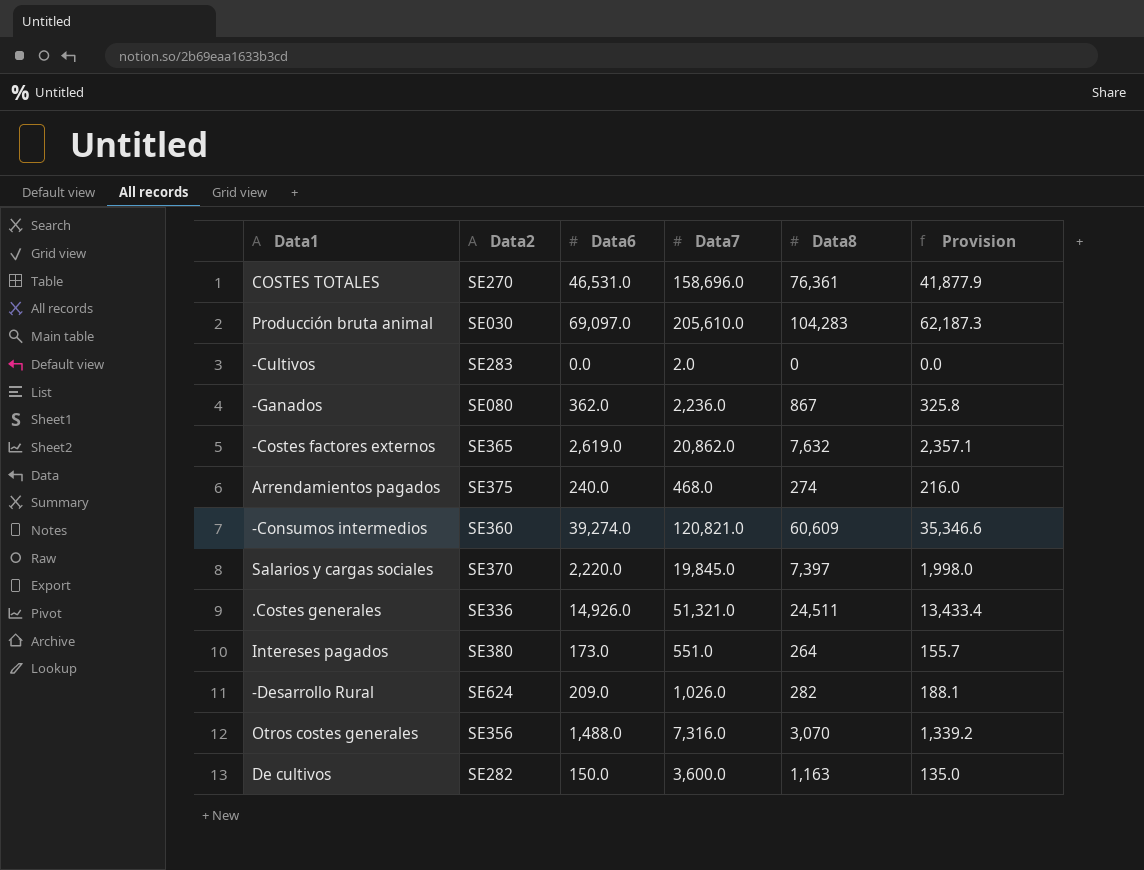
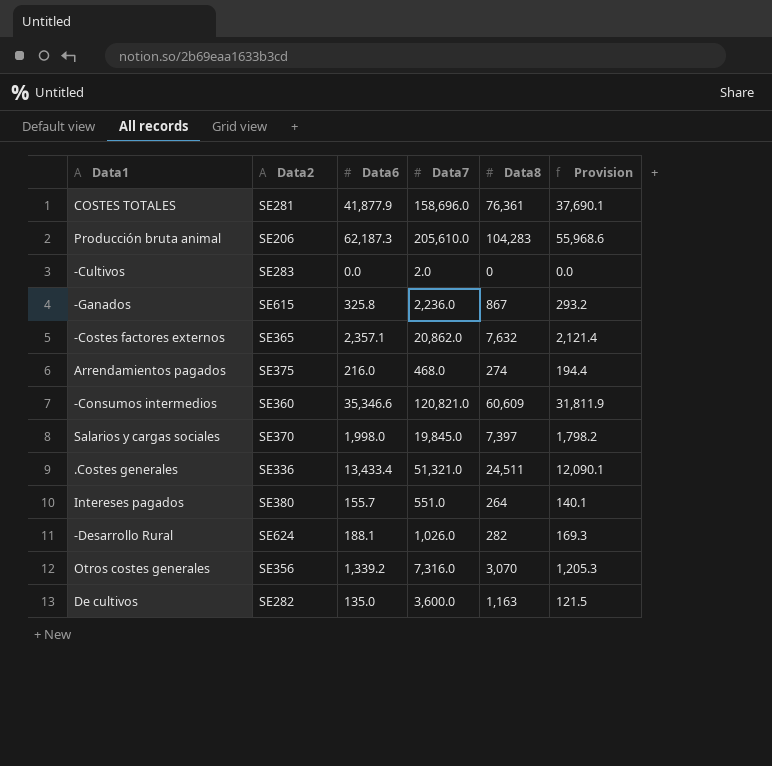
COSTES TOTALES | Data2: SE270 -> SE281
COSTES TOTALES | Data6: 46,531.0 -> 41,877.9
COSTES TOTALES | Provision: 41,877.9 -> 37,690.1
Producción bruta animal | Data2: SE030 -> SE206
Producción bruta animal | Data6: 69,097.0 -> 62,187.3
Producción bruta animal | Provision: 62,187.3 -> 55,968.6
-Ganados | Data2: SE080 -> SE615
-Ganados | Data6: 362.0 -> 325.8
-Ganados | Provision: 325.8 -> 293.2
-Costes factores externos | Data6: 2,619.0 -> 2,357.1
-Costes factores externos | Provision: 2,357.1 -> 2,121.4
Arrendamientos pagados | Data6: 240.0 -> 216.0
Arrendamientos pagados | Provision: 216.0 -> 194.4
-Consumos intermedios | Data6: 39,274.0 -> 35,346.6
-Consumos intermedios | Provision: 35,346.6 -> 31,811.9
Salarios y cargas sociales | Data6: 2,220.0 -> 1,998.0
Salarios y cargas sociales | Provision: 1,998.0 -> 1,798.2
.Costes generales | Data6: 14,926.0 -> 13,433.4
.Costes generales | Provision: 13,433.4 -> 12,090.1
Intereses pagados | Data6: 173.0 -> 155.7
Intereses pagados | Provision: 155.7 -> 140.1
-Desarrollo Rural | Data6: 209.0 -> 188.1
-Desarrollo Rural | Provision: 188.1 -> 169.3
Otros costes generales | Data6: 1,488.0 -> 1,339.2
Otros costes generales | Provision: 1,339.2 -> 1,205.3
De cultivos | Data6: 150.0 -> 135.0
De cultivos | Provision: 135.0 -> 121.5

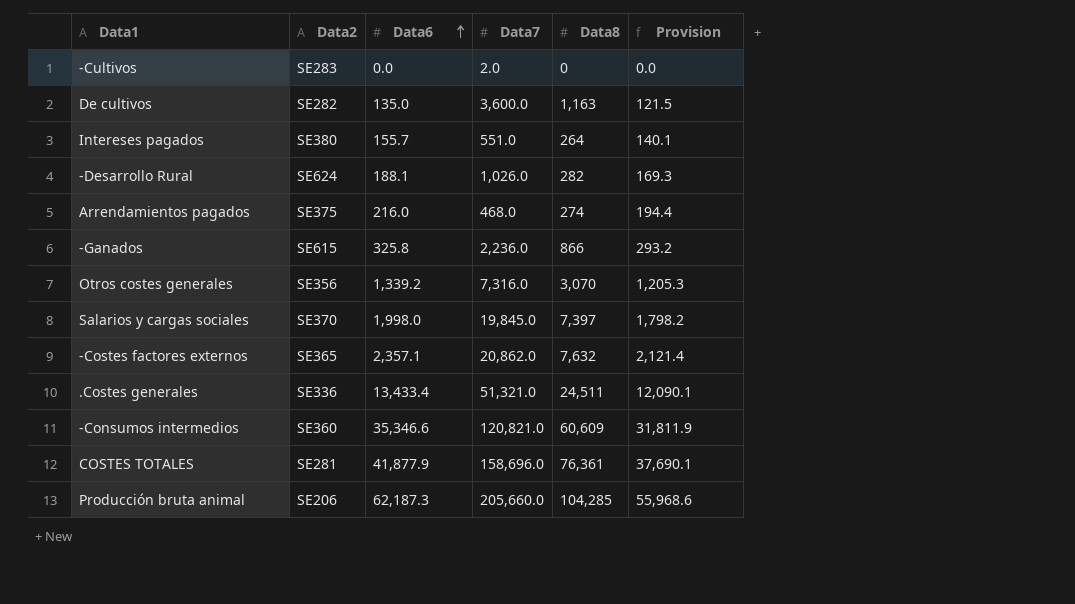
row order: none -> Data6 ascending
-Ganados | Data8: 867 -> 866
Producción bruta animal | Data7: 205,610.0 -> 205,660.0
Producción bruta animal | Data8: 104,283 -> 104,285

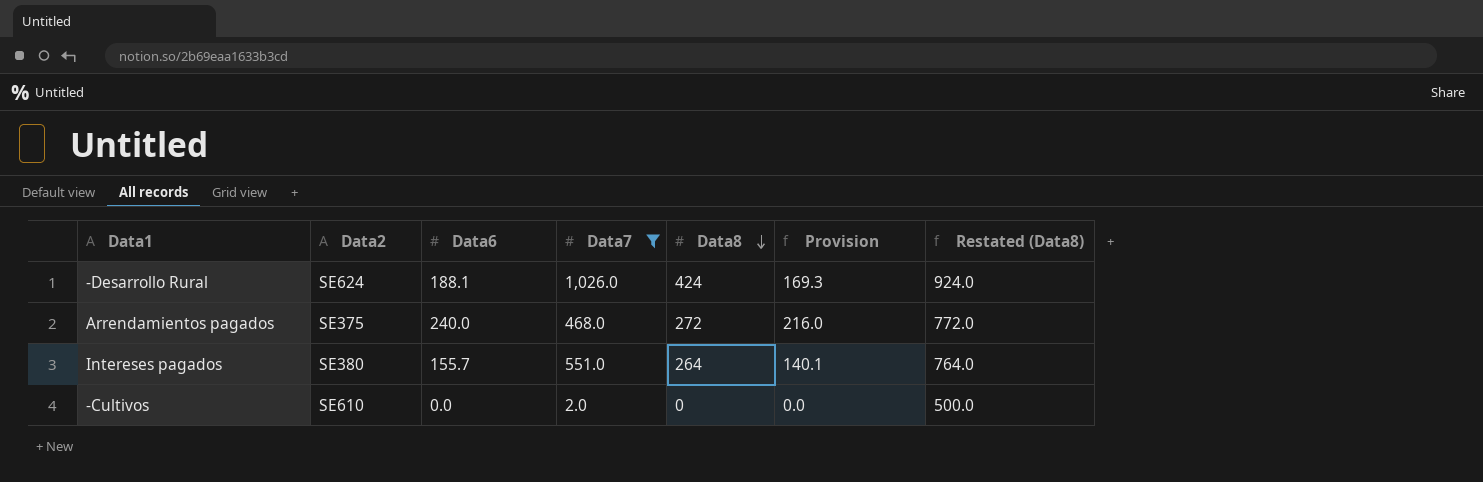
filter: none -> Data7 <= 1,026.0
row order: Data6 ascending -> Data8 descending
column Restated (Data8) | formula: none -> [Data8] + 500
-Desarrollo Rural | Data8: 282 -> 424
Arrendamientos pagados | Data6: 216.0 -> 240.0
Arrendamientos pagados | Data8: 274 -> 272
Arrendamientos pagados | Provision: 194.4 -> 216.0
-Cultivos | Data2: SE283 -> SE610

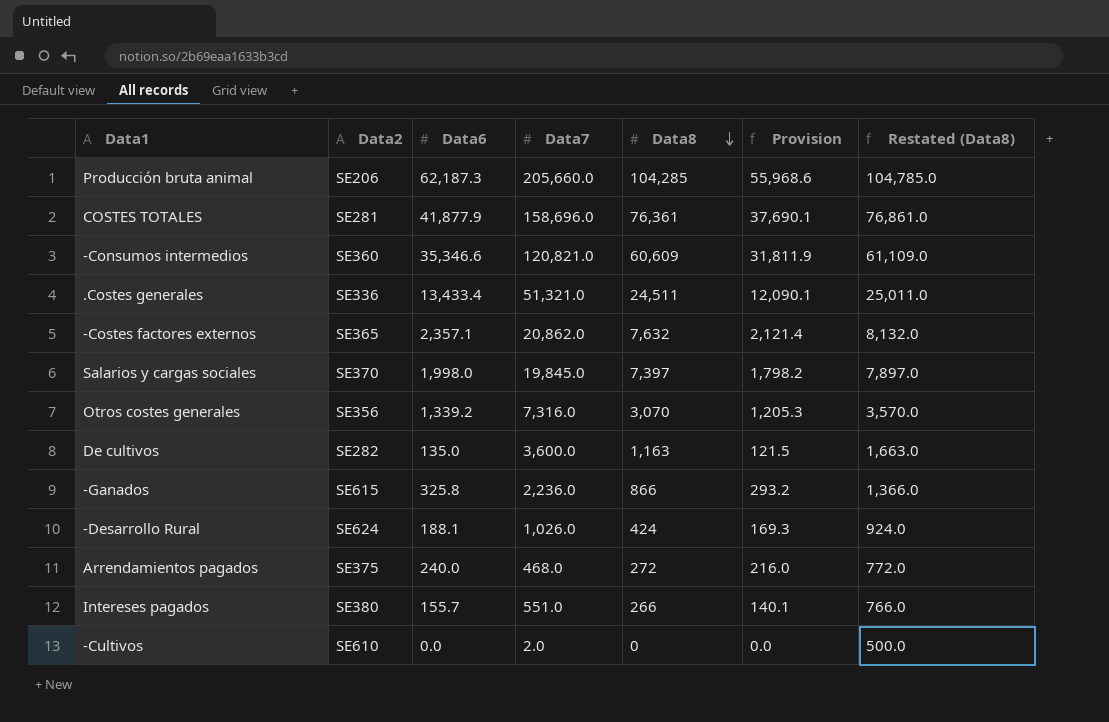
filter: Data7 <= 1,026.0 -> none
Intereses pagados | Data8: 264 -> 266
Intereses pagados | Restated (Data8): 764.0 -> 766.0

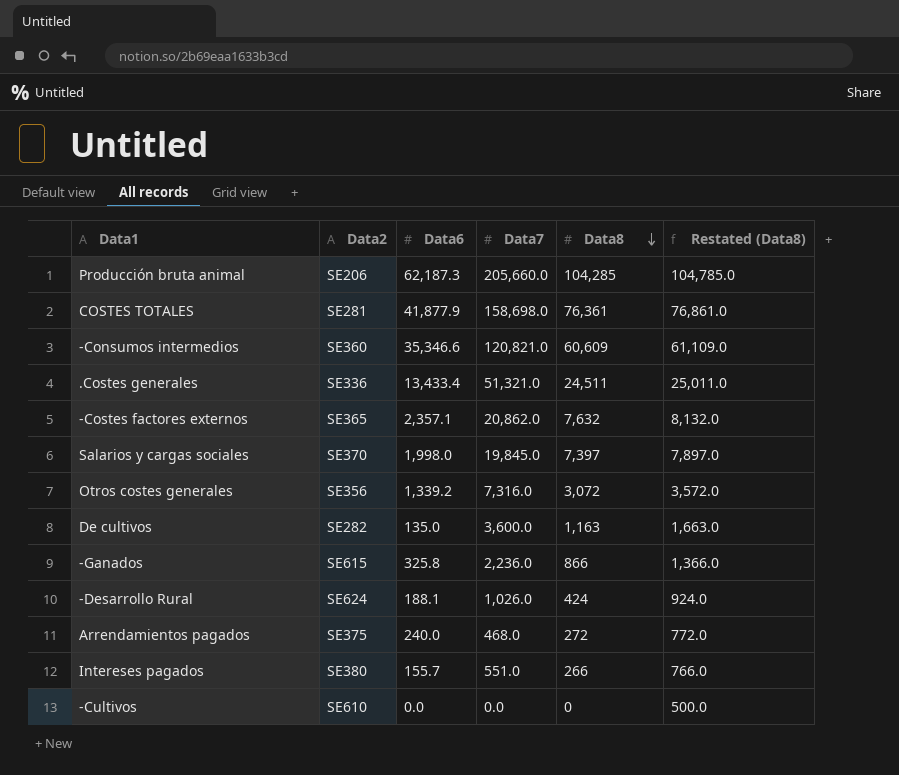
column Provision | formula: [Data6] * 0.9 -> none
COSTES TOTALES | Data7: 158,696.0 -> 158,698.0
Otros costes generales | Data8: 3,070 -> 3,072
Otros costes generales | Restated (Data8): 3,570.0 -> 3,572.0
-Cultivos | Data7: 2.0 -> 0.0

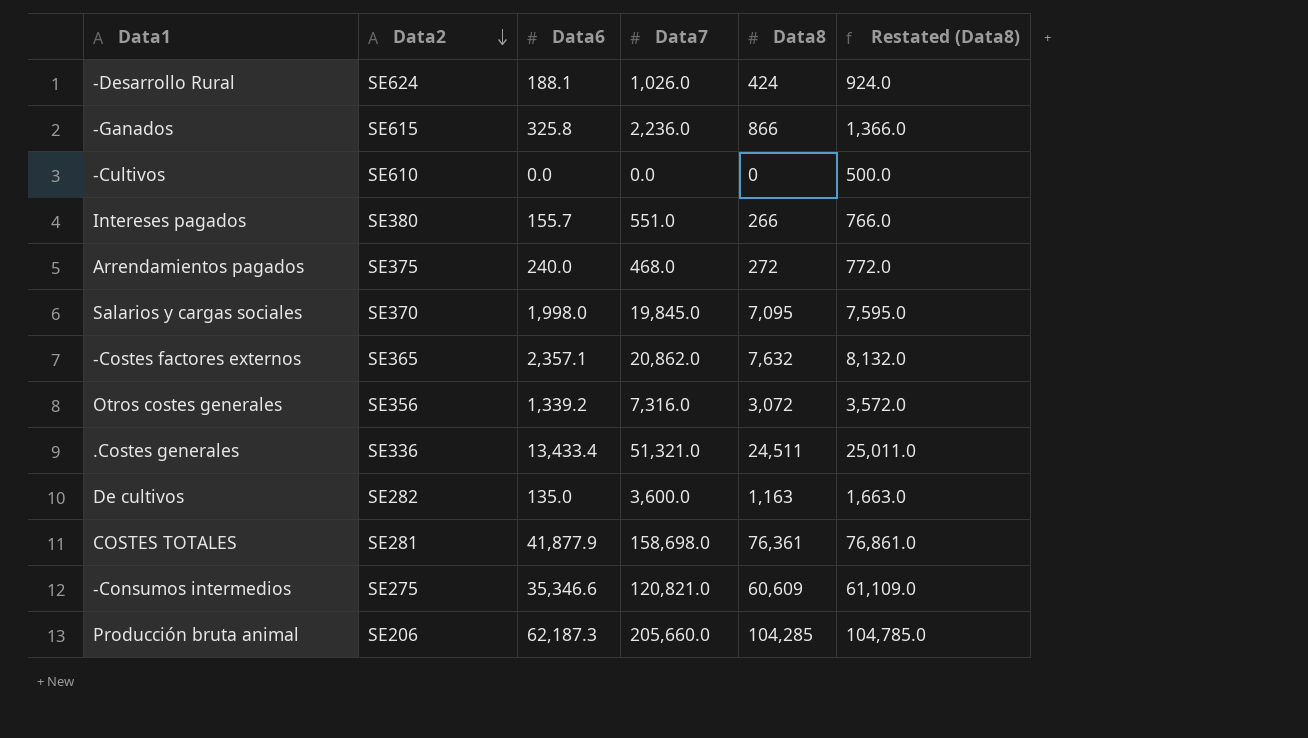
row order: Data8 descending -> Data2 descending
Salarios y cargas sociales | Data8: 7,397 -> 7,095
Salarios y cargas sociales | Restated (Data8): 7,897.0 -> 7,595.0
-Consumos intermedios | Data2: SE360 -> SE275

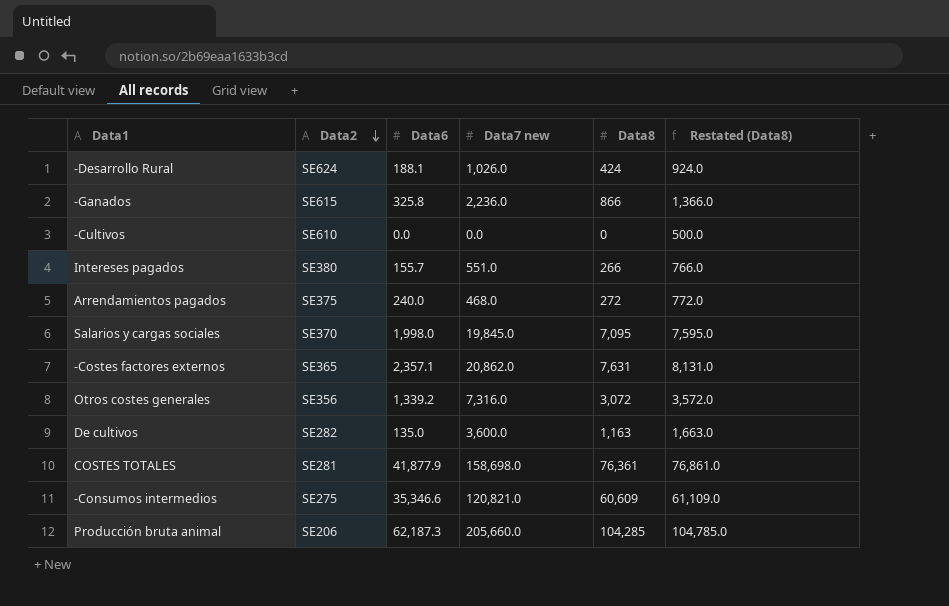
column name: Data7 -> Data7 new
row .Costes generales: SE336 | 13,433.4 | 51,321.0 | 24,511 | 25,011.0 -> none
-Costes factores externos | Data8: 7,632 -> 7,631
-Costes factores externos | Restated (Data8): 8,132.0 -> 8,131.0

